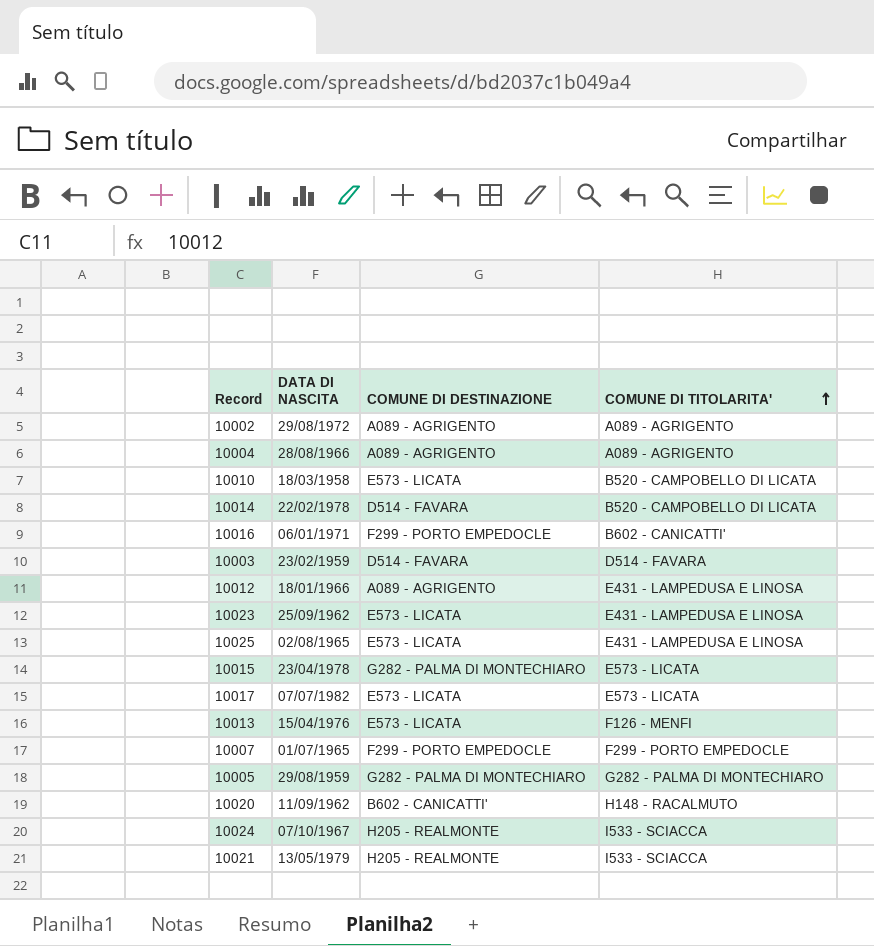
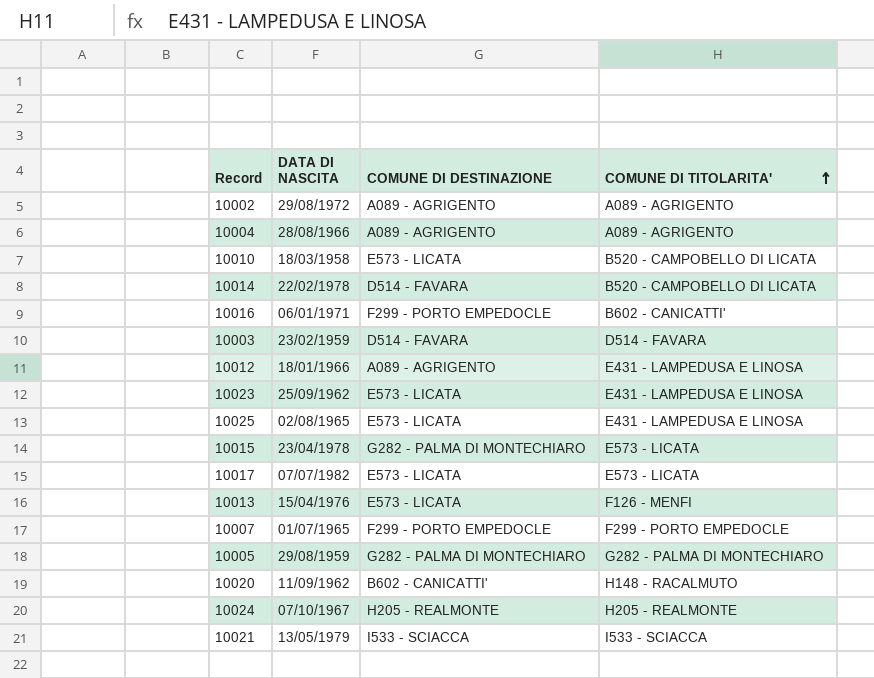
10024 | COMUNE DI TITOLARITA': I533 - SCIACCA -> H205 - REALMONTE
10021 | COMUNE DI DESTINAZIONE: H205 - REALMONTE -> I533 - SCIACCA

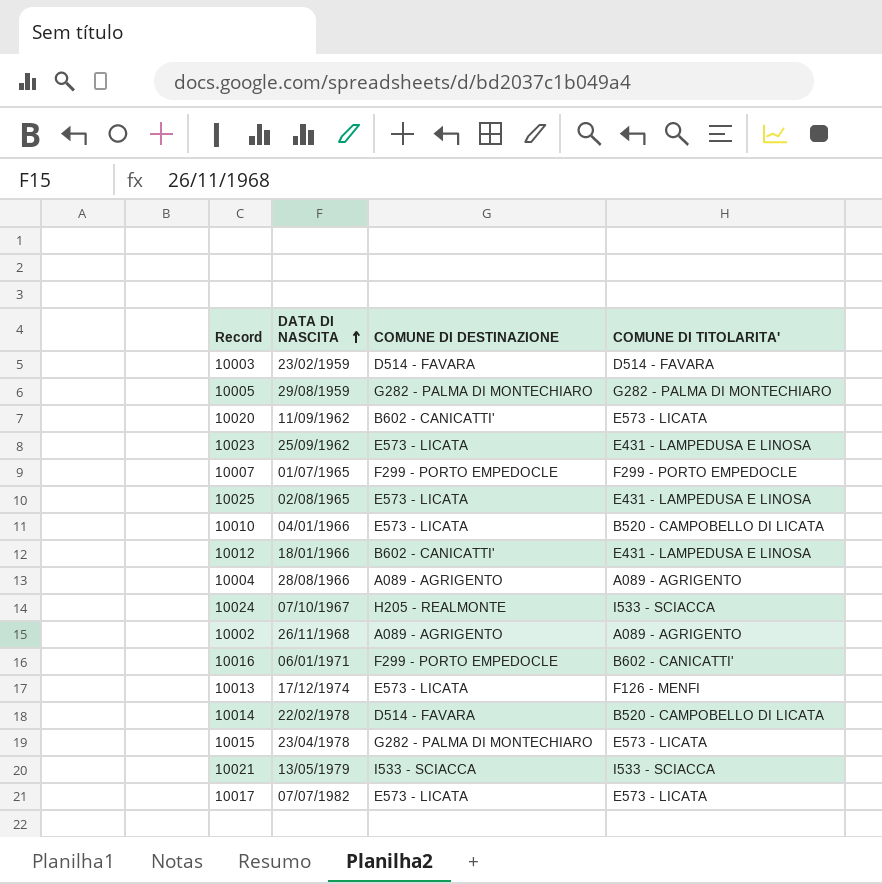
row order: COMUNE DI TITOLARITA' ascending -> DATA DI NASCITA ascending
10020 | COMUNE DI TITOLARITA': H148 - RACALMUTO -> E573 - LICATA
10010 | DATA DI NASCITA: 18/03/1958 -> 04/01/1966
10012 | COMUNE DI DESTINAZIONE: A089 - AGRIGENTO -> B602 - CANICATTI'
10024 | COMUNE DI TITOLARITA': H205 - REALMONTE -> I533 - SCIACCA
10002 | DATA DI NASCITA: 29/08/1972 -> 26/11/1968
10013 | DATA DI NASCITA: 15/04/1976 -> 17/12/1974

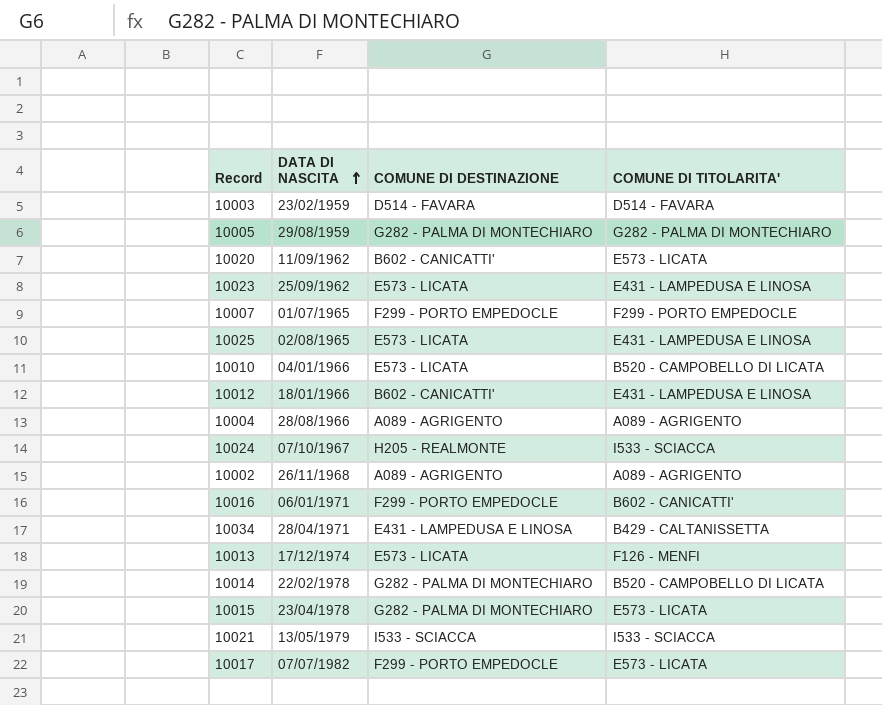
row 10034: none -> 28/04/1971 | E431 - LAMPEDUSA E LINOSA | B429 - CALTANISSETTA
10014 | COMUNE DI DESTINAZIONE: D514 - FAVARA -> G282 - PALMA DI MONTECHIARO
10017 | COMUNE DI DESTINAZIONE: E573 - LICATA -> F299 - PORTO EMPEDOCLE

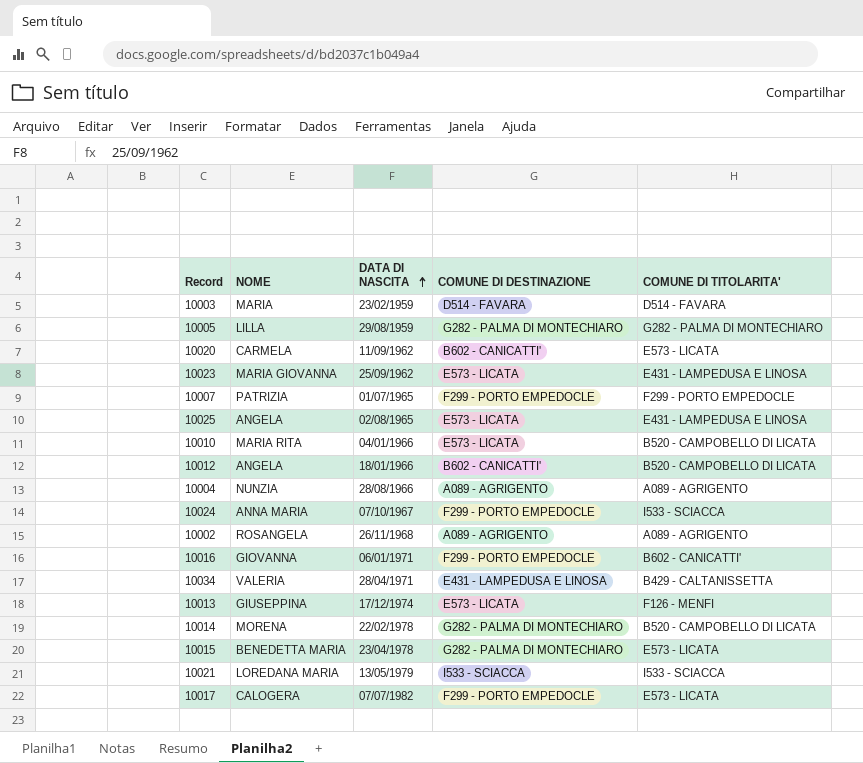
column NOME | position: none -> 2
10012 | COMUNE DI TITOLARITA': E431 - LAMPEDUSA E LINOSA -> B520 - CAMPOBELLO DI LICATA
10024 | COMUNE DI DESTINAZIONE: H205 - REALMONTE -> F299 - PORTO EMPEDOCLE

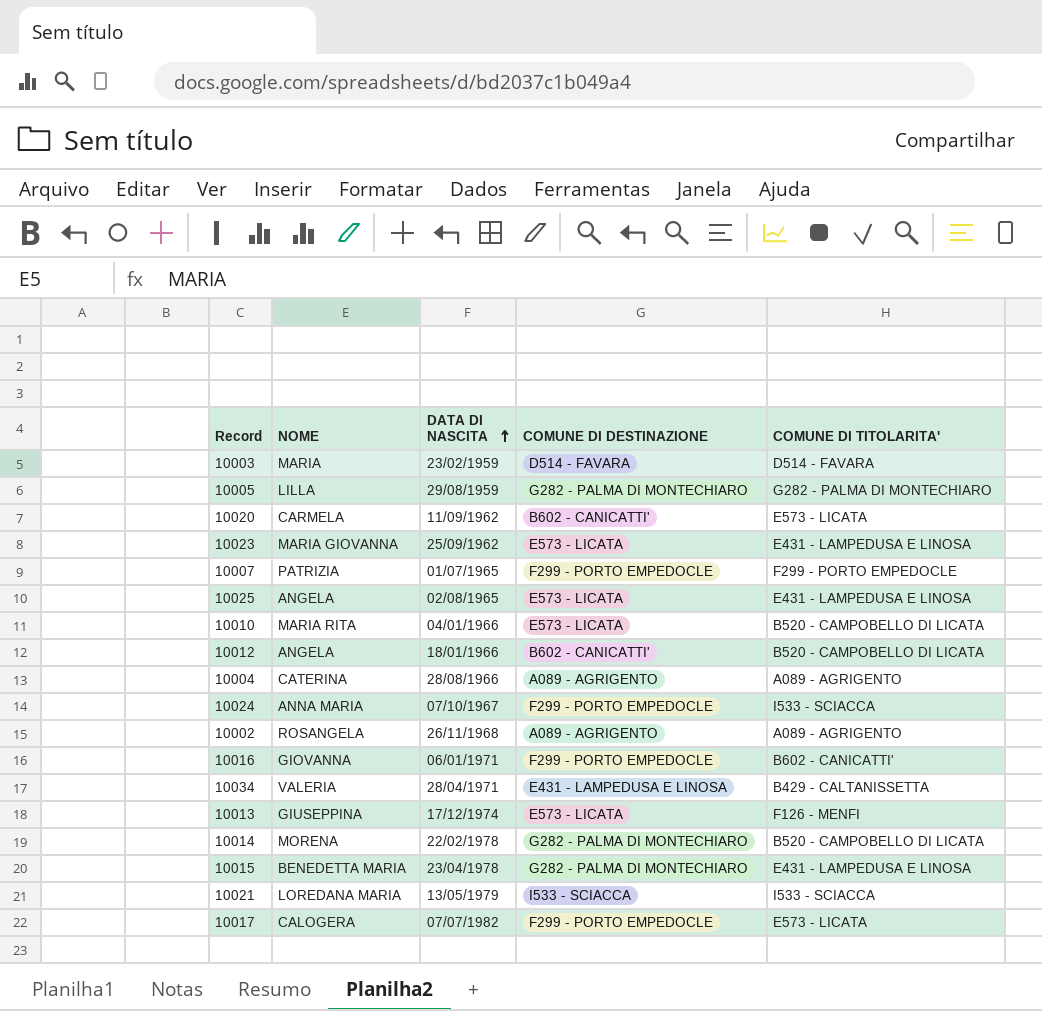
10004 | NOME: NUNZIA -> CATERINA
10015 | COMUNE DI TITOLARITA': E573 - LICATA -> E431 - LAMPEDUSA E LINOSA

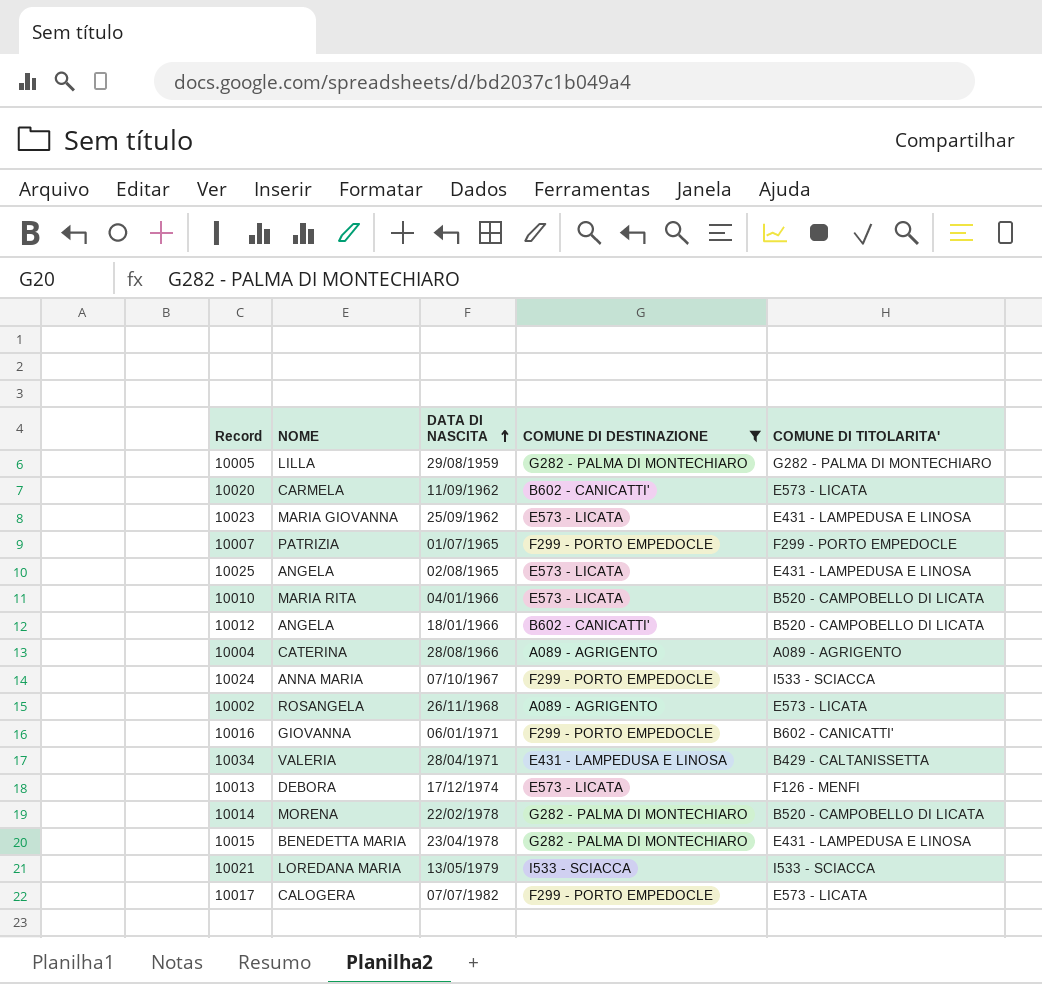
filter: none -> COMUNE DI DESTINAZIONE != D514 - FAVARA
10002 | COMUNE DI TITOLARITA': A089 - AGRIGENTO -> E573 - LICATA
10013 | NOME: GIUSEPPINA -> DEBORA

